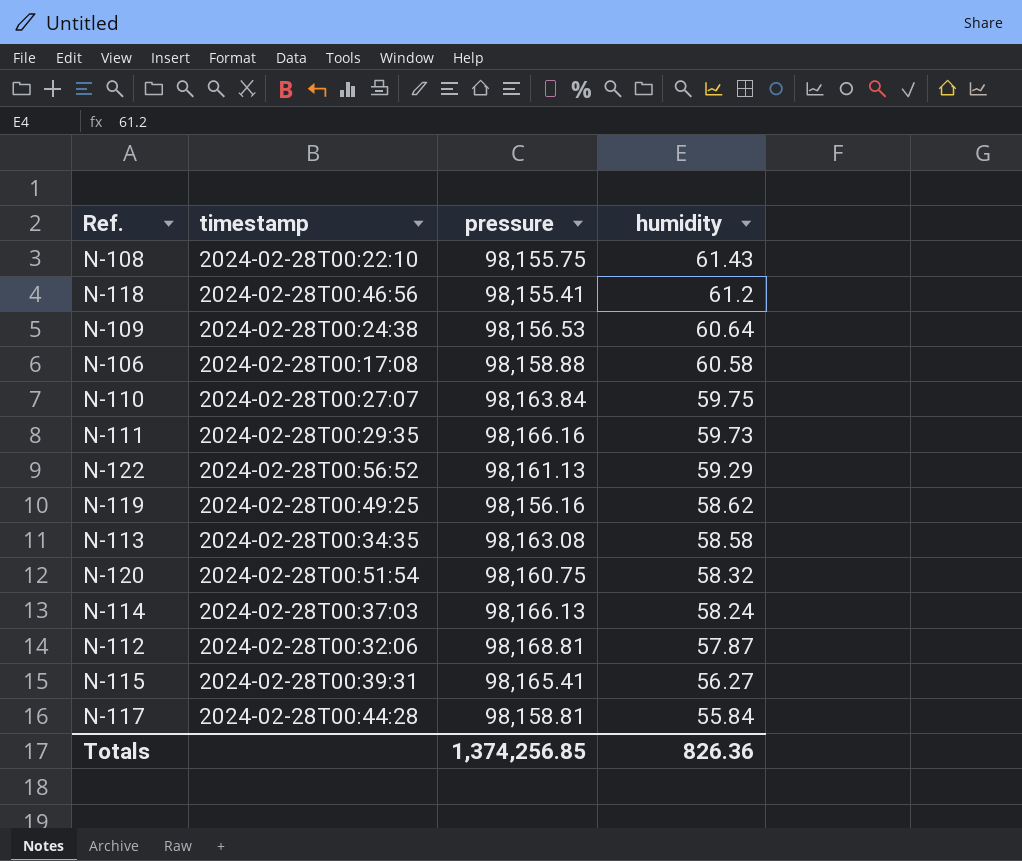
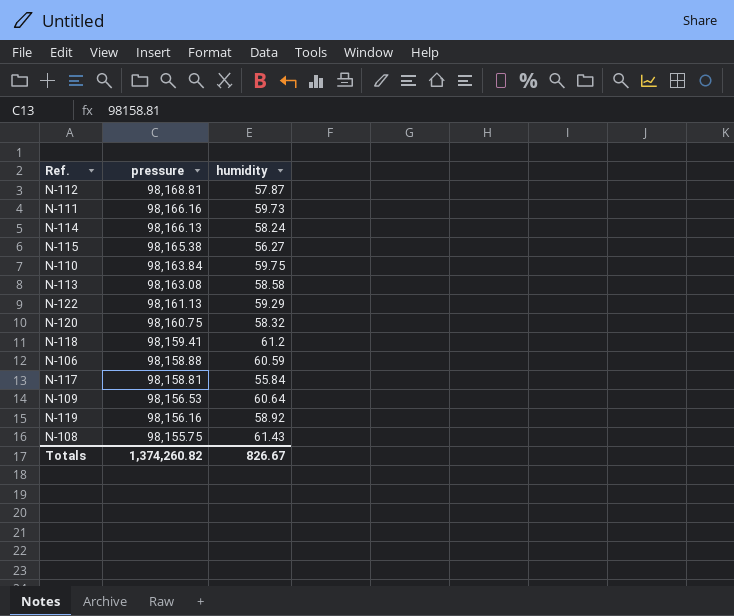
row order: humidity descending -> pressure descending
column timestamp | position: 2 -> none
N-115 | pressure: 98,165.41 -> 98,165.38
N-118 | pressure: 98,155.41 -> 98,159.41
N-106 | humidity: 60.58 -> 60.59
N-119 | humidity: 58.62 -> 58.92
Totals | pressure: 1,374,256.85 -> 1,374,260.82
Totals | humidity: 826.36 -> 826.67

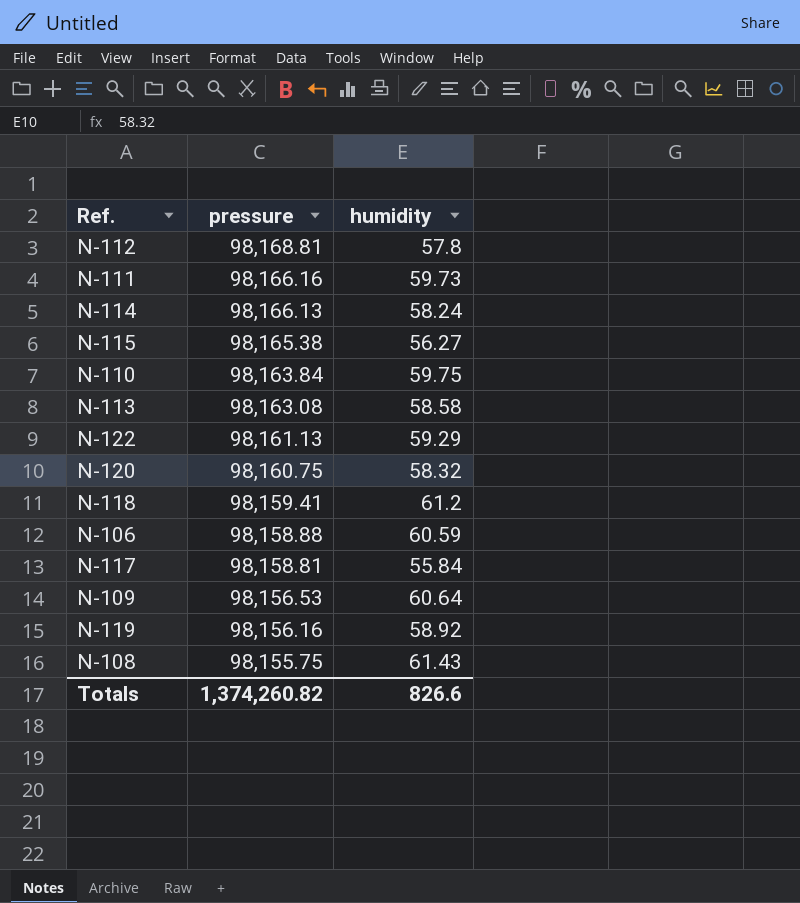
N-112 | humidity: 57.87 -> 57.8
Totals | humidity: 826.67 -> 826.6

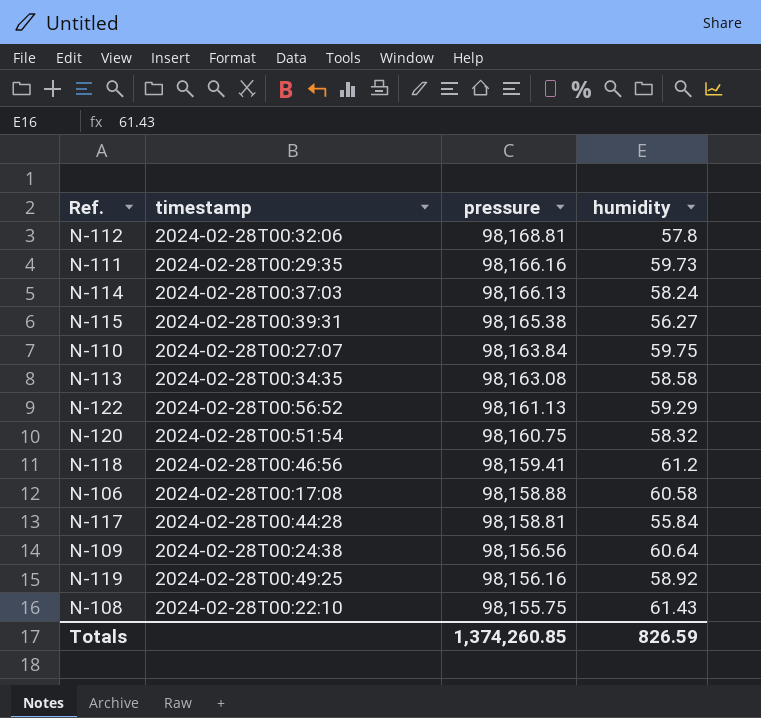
column timestamp | position: none -> 2
N-106 | humidity: 60.59 -> 60.58
N-109 | pressure: 98,156.53 -> 98,156.56
Totals | pressure: 1,374,260.82 -> 1,374,260.85
Totals | humidity: 826.6 -> 826.59

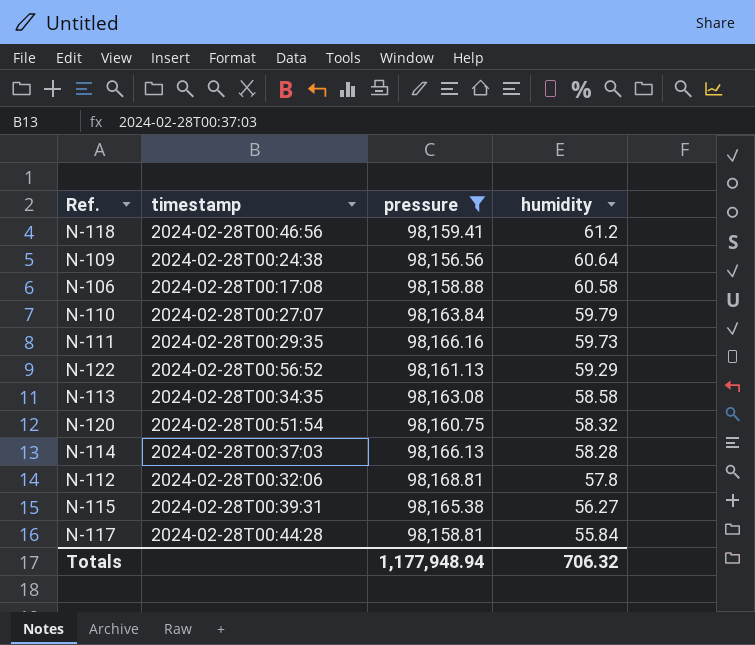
filter: none -> pressure >= 98,156.56
row order: pressure descending -> humidity descending
N-110 | humidity: 59.75 -> 59.79
N-114 | humidity: 58.24 -> 58.28
Totals | pressure: 1,374,260.85 -> 1,177,948.94
Totals | humidity: 826.59 -> 706.32

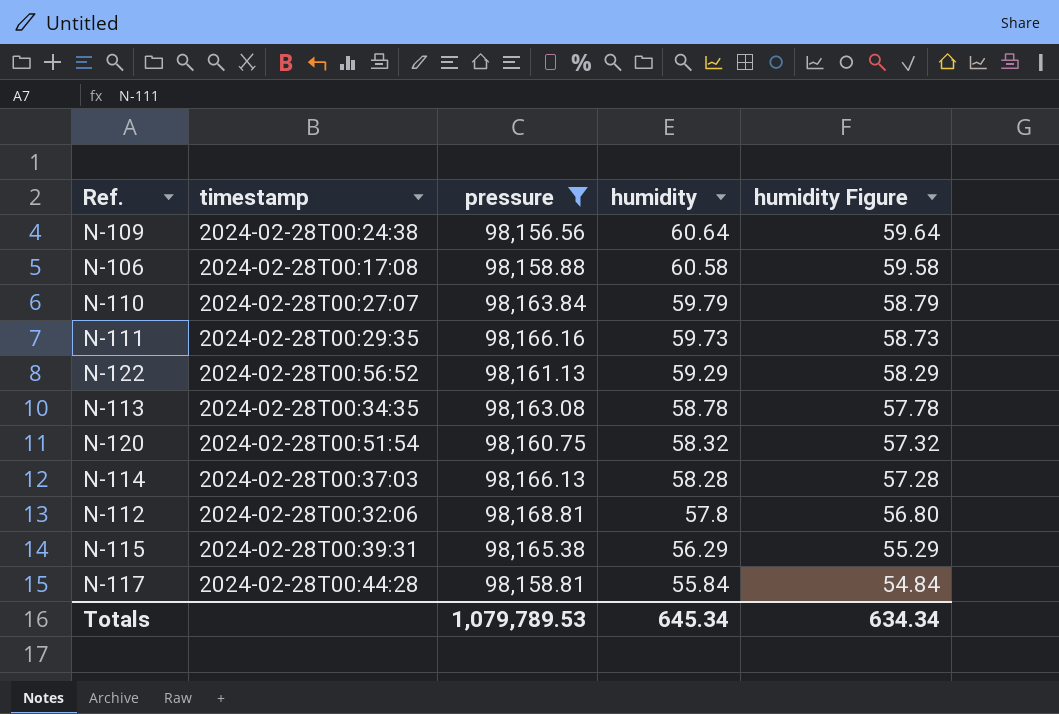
column humidity Figure | formula: none -> [humidity] - 1
row N-118: 2024-02-28T00:46:56 | 98,159.41 | 61.2 -> none
N-113 | humidity: 58.58 -> 58.78
N-115 | humidity: 56.27 -> 56.29
Totals | pressure: 1,177,948.94 -> 1,079,789.53
Totals | humidity: 706.32 -> 645.34

